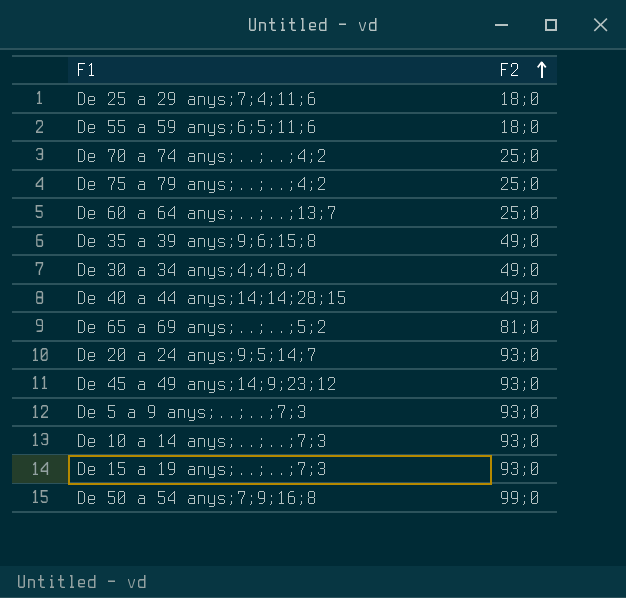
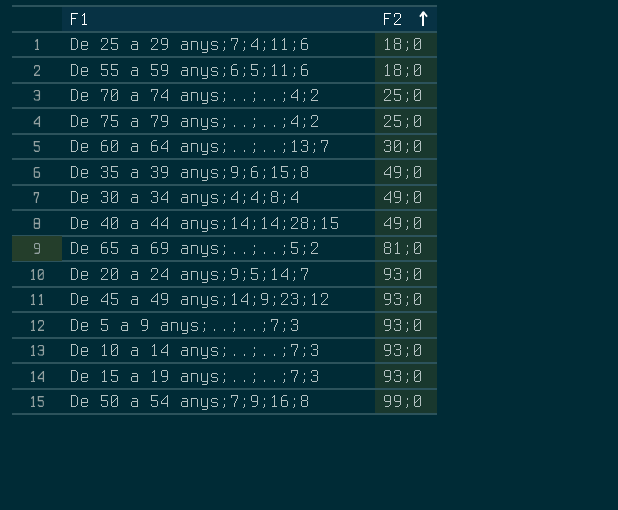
De 60 a 64 anys;..;..;13;7 | F2: 25;0 -> 30;0

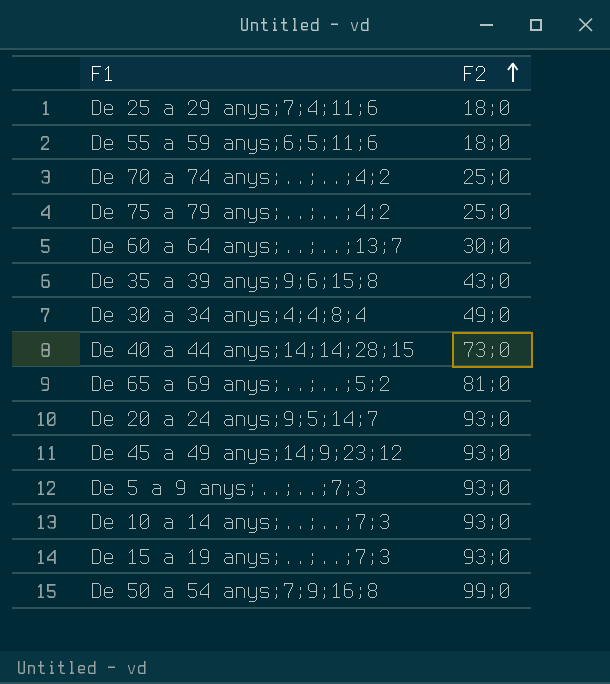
De 35 a 39 anys;9;6;15;8 | F2: 49;0 -> 43;0
De 40 a 44 anys;14;14;28;15 | F2: 49;0 -> 73;0

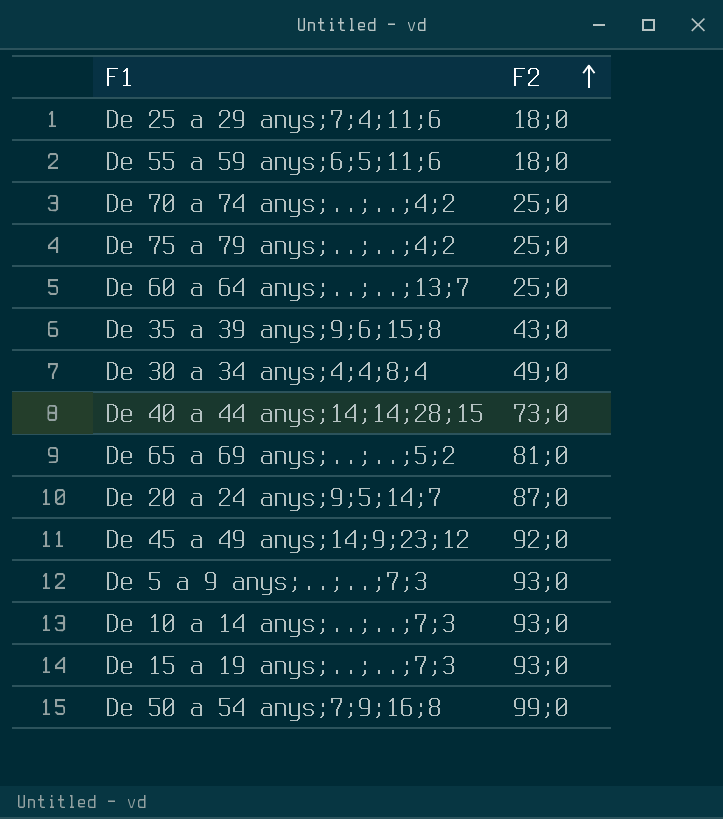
De 60 a 64 anys;..;..;13;7 | F2: 30;0 -> 25;0
De 20 a 24 anys;9;5;14;7 | F2: 93;0 -> 87;0
De 45 a 49 anys;14;9;23;12 | F2: 93;0 -> 92;0

